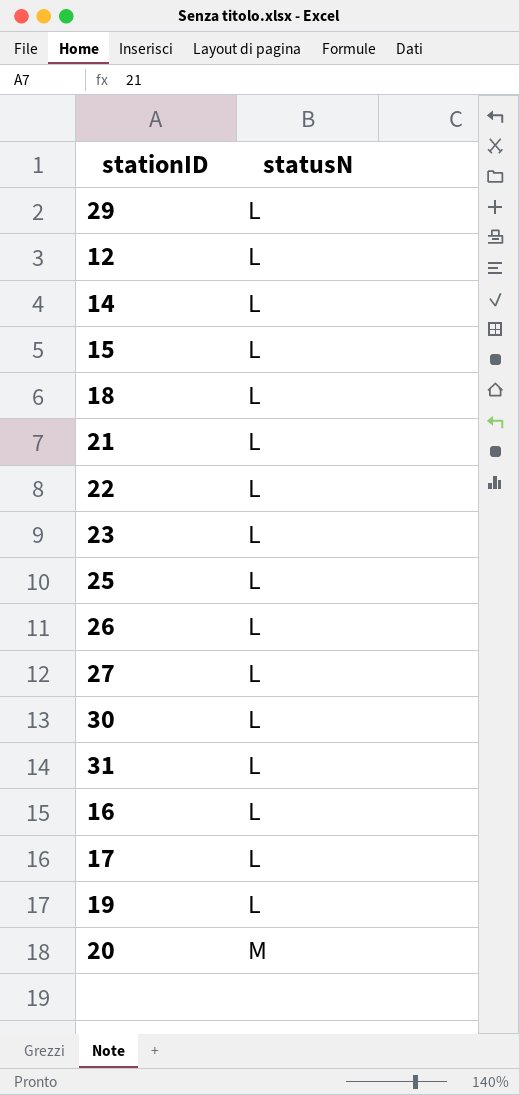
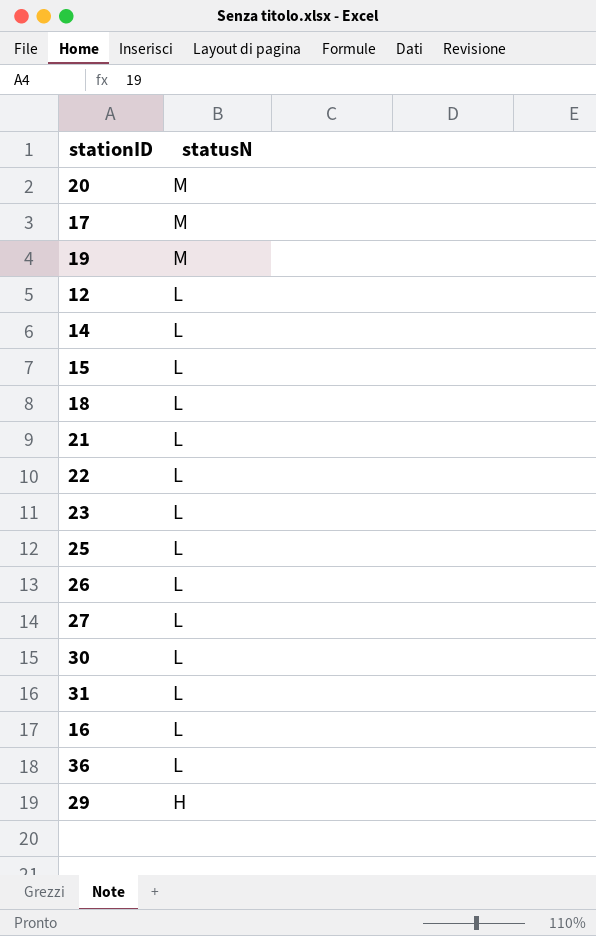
row order: statusN ascending -> statusN descending
17 | statusN: L -> M
19 | statusN: L -> M
row 36: none -> L
29 | statusN: L -> H

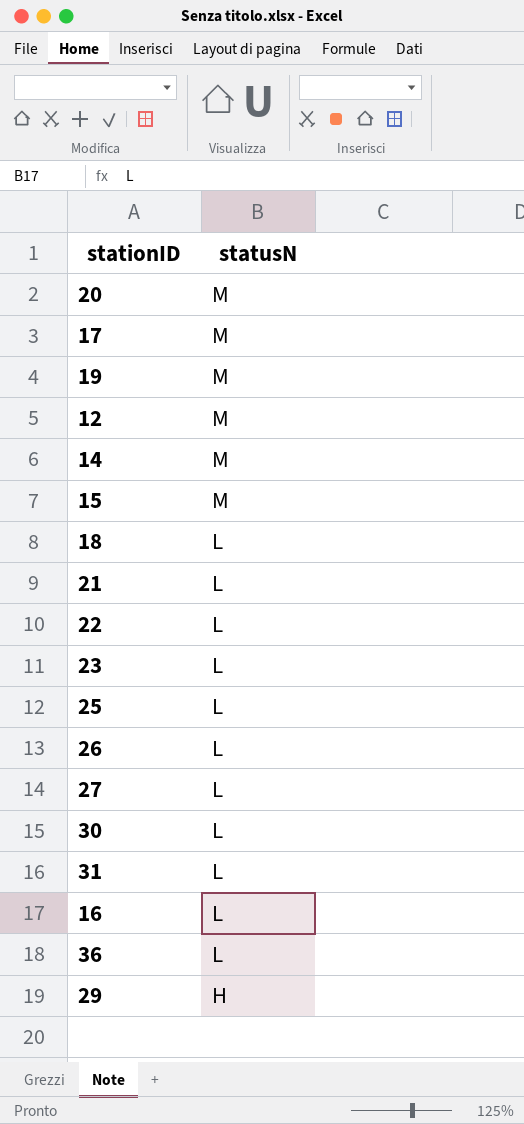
12 | statusN: L -> M
14 | statusN: L -> M
15 | statusN: L -> M

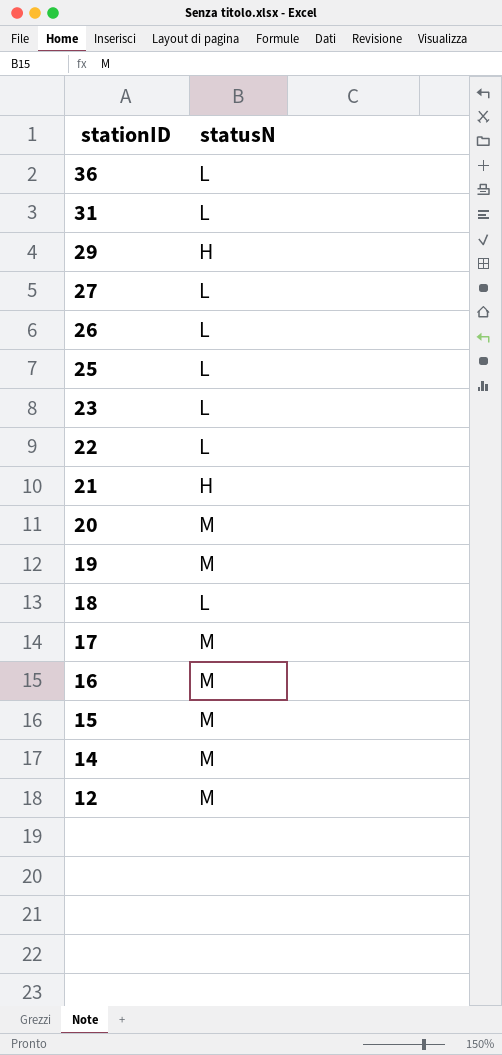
row order: statusN descending -> stationID descending
row 30: L -> none
21 | statusN: L -> H
16 | statusN: L -> M

